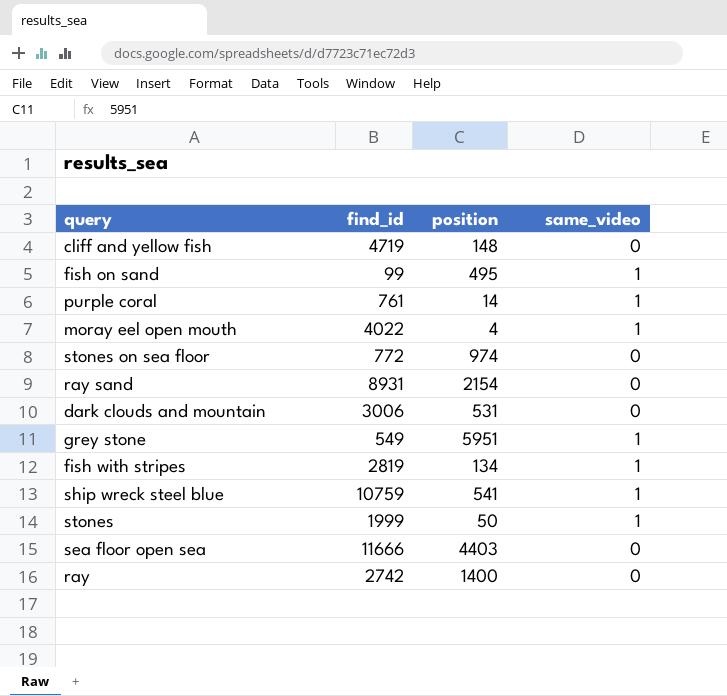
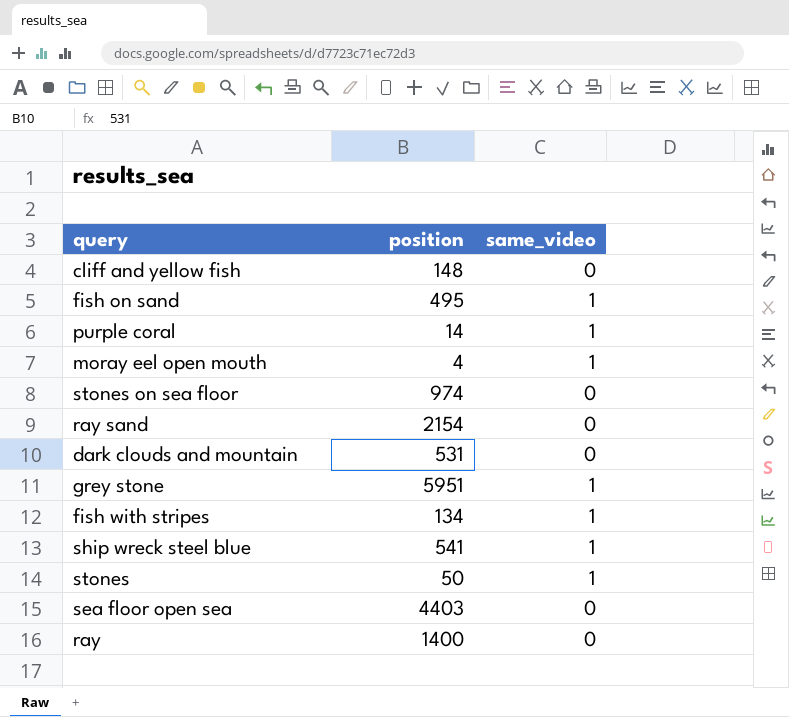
column find_id | position: 2 -> none

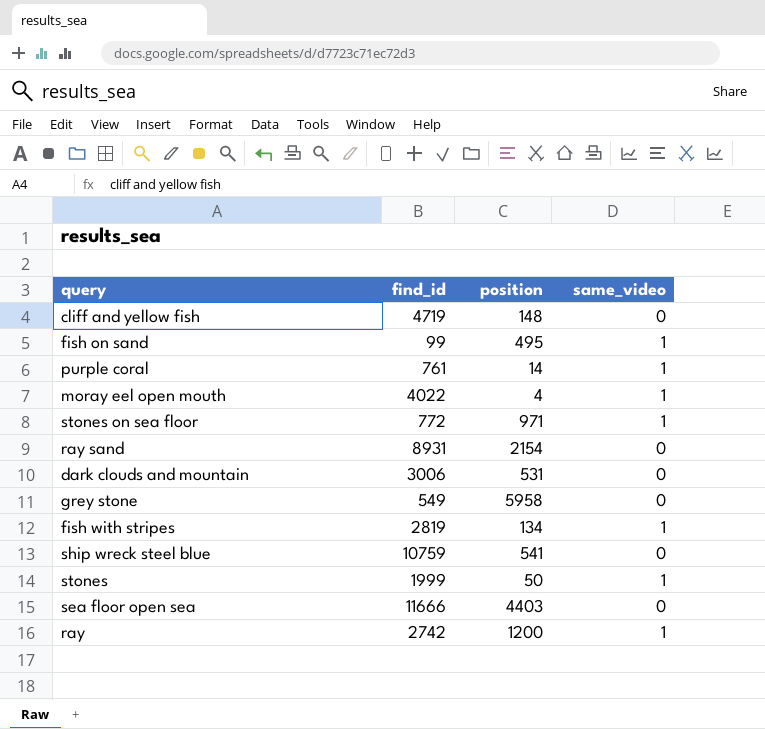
column find_id | position: none -> 2
stones on sea floor | position: 974 -> 971
stones on sea floor | same_video: 0 -> 1
grey stone | position: 5951 -> 5958
grey stone | same_video: 1 -> 0
ship wreck steel blue | same_video: 1 -> 0
ray | position: 1400 -> 1200
ray | same_video: 0 -> 1

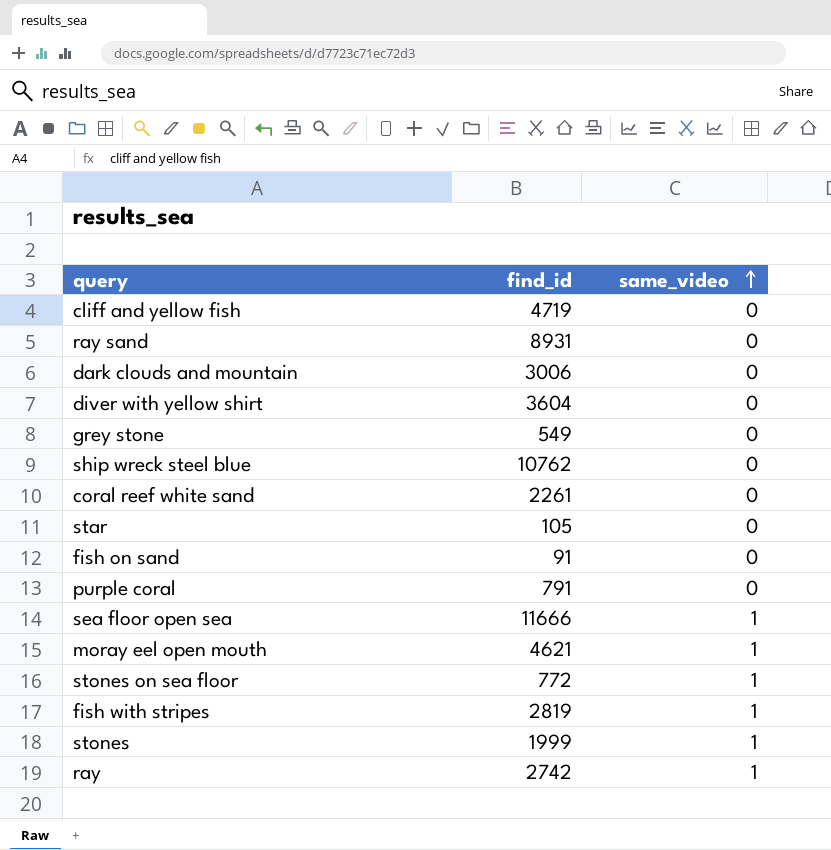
row order: none -> same_video ascending
column position | position: 3 -> none
row diver with yellow shirt: none -> 3604 | 0
ship wreck steel blue | find_id: 10759 -> 10762
row coral reef white sand: none -> 2261 | 0
row star: none -> 105 | 0
fish on sand | find_id: 99 -> 91
fish on sand | same_video: 1 -> 0
purple coral | find_id: 761 -> 791
purple coral | same_video: 1 -> 0
sea floor open sea | same_video: 0 -> 1
moray eel open mouth | find_id: 4022 -> 4621

